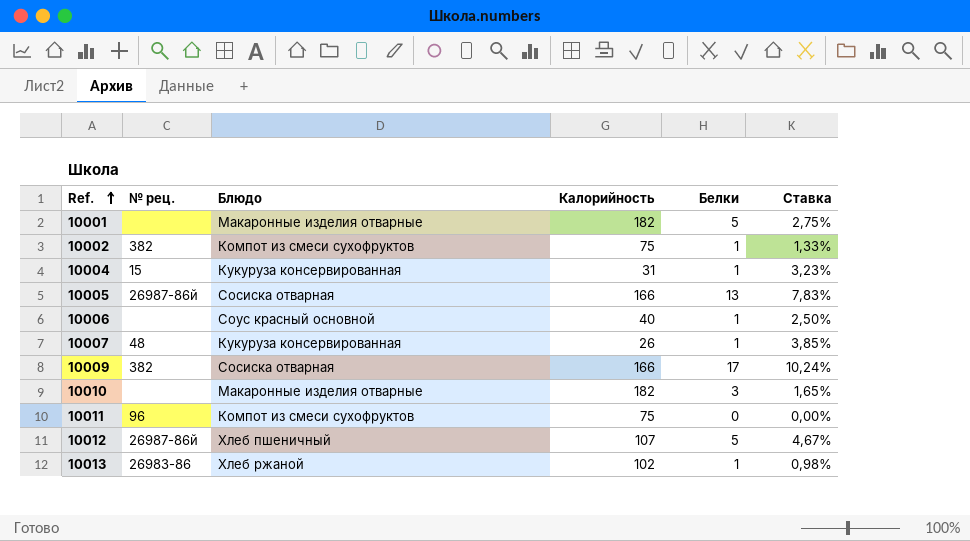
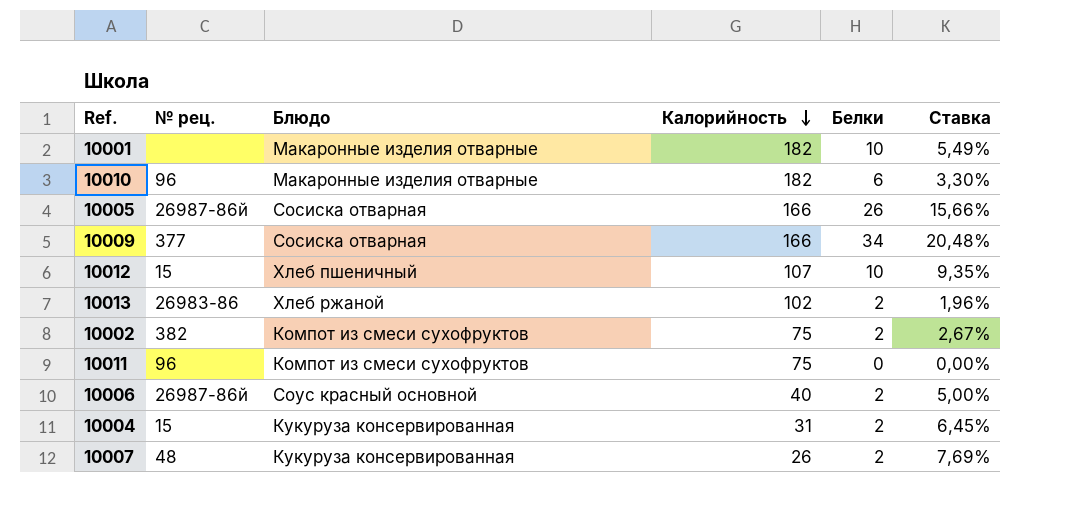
row order: Ref. ascending -> Калорийность descending
10001 | Белки: 5 -> 10
10001 | Ставка: 2,75% -> 5,49%
10010 | № рец.: none -> 96
10010 | Белки: 3 -> 6
10010 | Ставка: 1,65% -> 3,30%
10005 | Белки: 13 -> 26
10005 | Ставка: 7,83% -> 15,66%
10009 | № рец.: 382 -> 377
10009 | Белки: 17 -> 34
10009 | Ставка: 10,24% -> 20,48%
10012 | № рец.: 26987-86й -> 15
10012 | Белки: 5 -> 10
10012 | Ставка: 4,67% -> 9,35%
10013 | Белки: 1 -> 2
10013 | Ставка: 0,98% -> 1,96%
10002 | Белки: 1 -> 2
10002 | Ставка: 1,33% -> 2,67%
10006 | № рец.: none -> 26987-86й
10006 | Белки: 1 -> 2
10006 | Ставка: 2,50% -> 5,00%
10004 | Белки: 1 -> 2
10004 | Ставка: 3,23% -> 6,45%
10007 | Белки: 1 -> 2
10007 | Ставка: 3,85% -> 7,69%

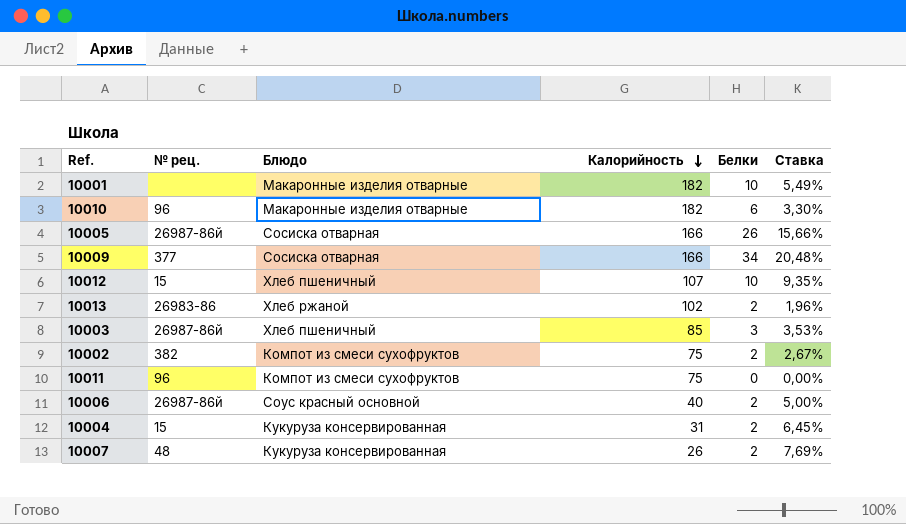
row 10003: none -> 26987-86й | Хлеб пшеничный | 85 | 3 | 3,53%

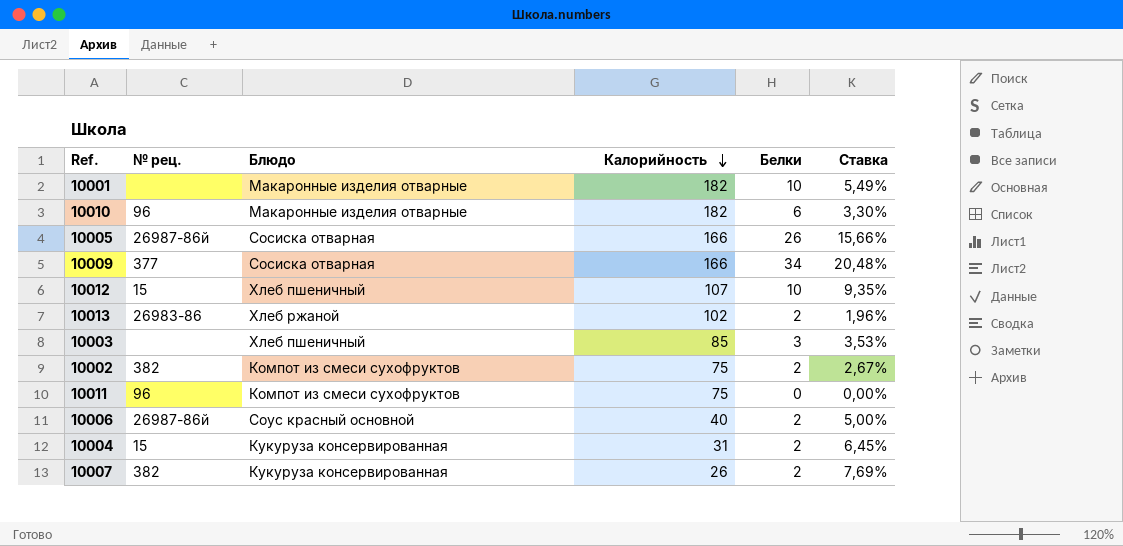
10003 | № рец.: 26987-86й -> none
10007 | № рец.: 48 -> 382

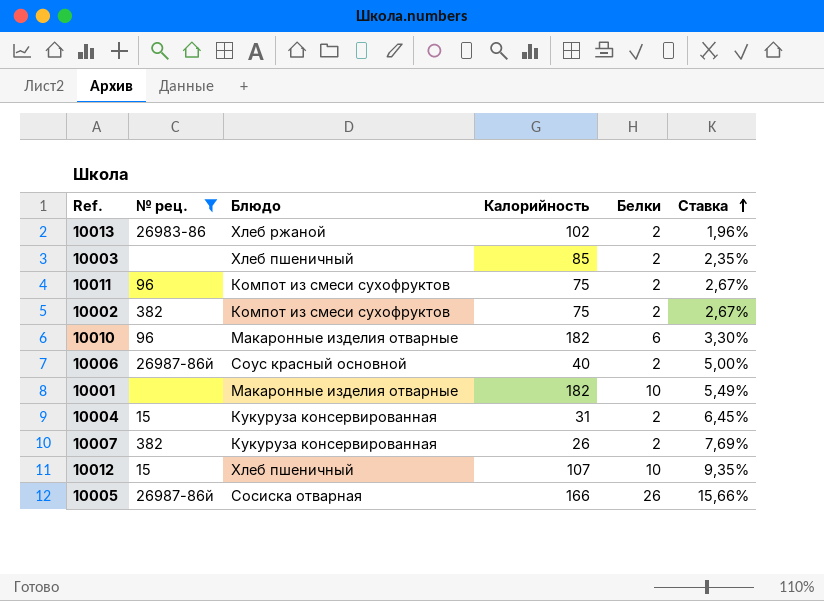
filter: none -> № рец. != 377
row order: Калорийность descending -> Ставка ascending
10003 | Белки: 3 -> 2
10003 | Ставка: 3,53% -> 2,35%
10011 | Белки: 0 -> 2
10011 | Ставка: 0,00% -> 2,67%

